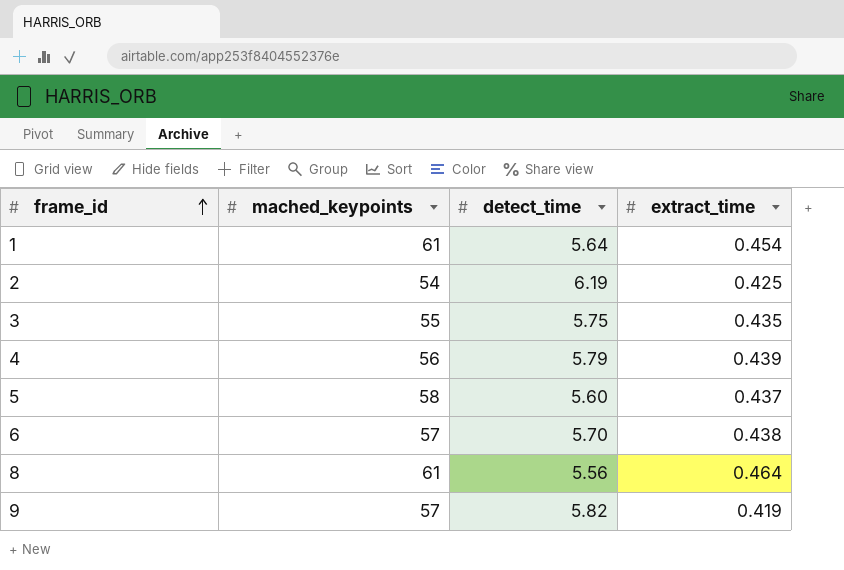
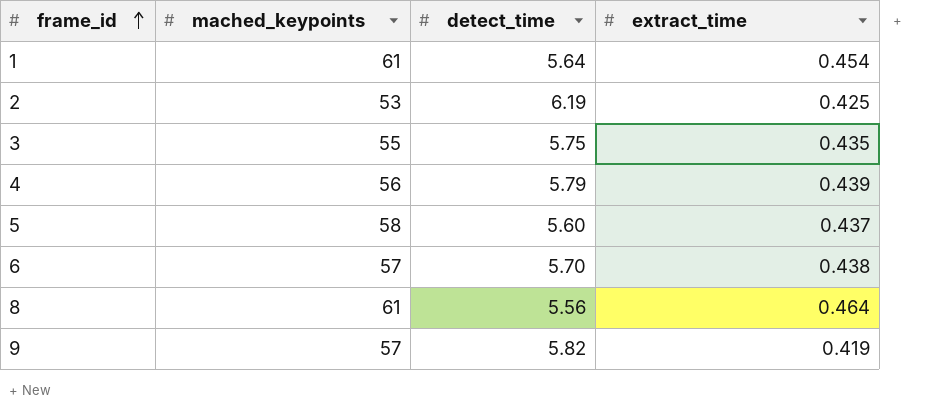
2 | mached_keypoints: 54 -> 53

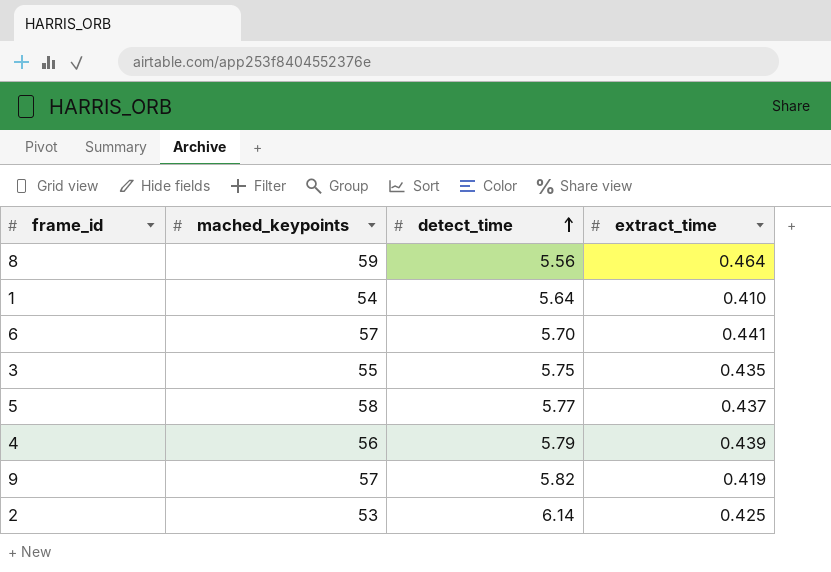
row order: frame_id ascending -> detect_time ascending
8 | mached_keypoints: 61 -> 59
1 | mached_keypoints: 61 -> 54
1 | extract_time: 0.454 -> 0.410
6 | extract_time: 0.438 -> 0.441
5 | detect_time: 5.60 -> 5.77
2 | detect_time: 6.19 -> 6.14

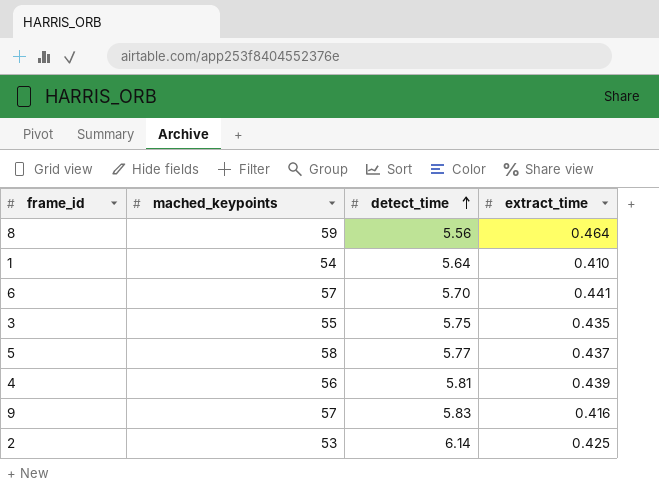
4 | detect_time: 5.79 -> 5.81
9 | detect_time: 5.82 -> 5.83
9 | extract_time: 0.419 -> 0.416

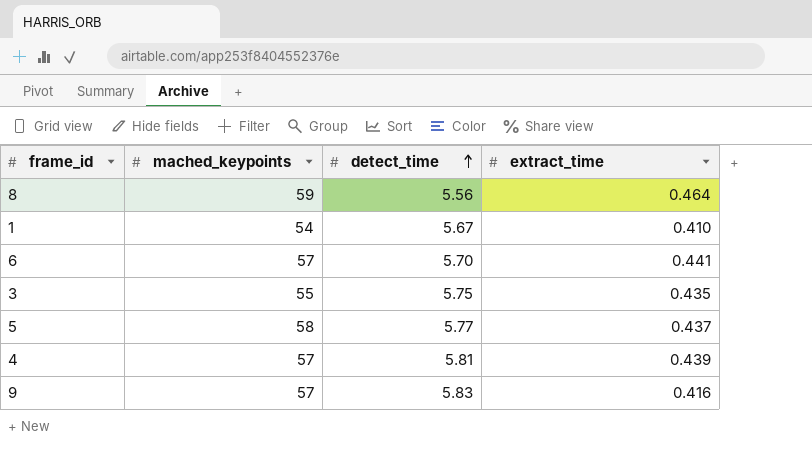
row 2: 53 | 6.14 | 0.425 -> none
1 | detect_time: 5.64 -> 5.67
4 | mached_keypoints: 56 -> 57

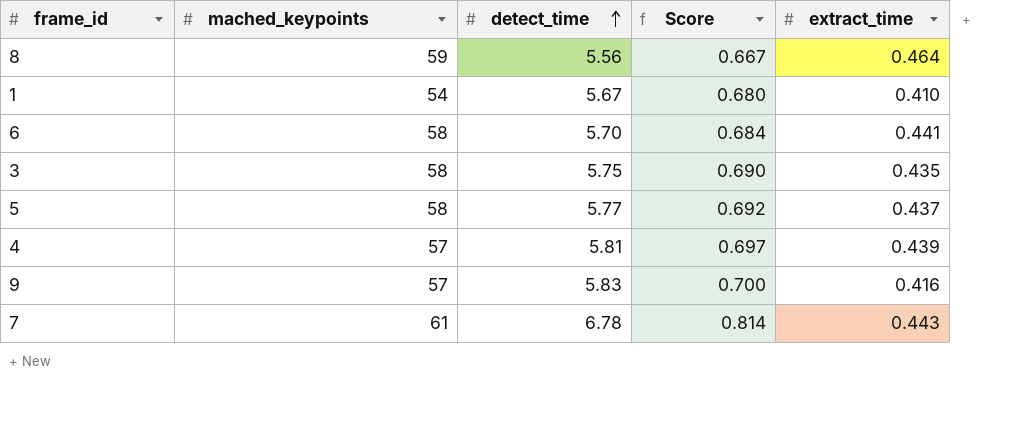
column Score | formula: none -> [detect_time] * 0.12
6 | mached_keypoints: 57 -> 58
3 | mached_keypoints: 55 -> 58
row 7: none -> 61 | 6.78 | 0.814 | 0.443

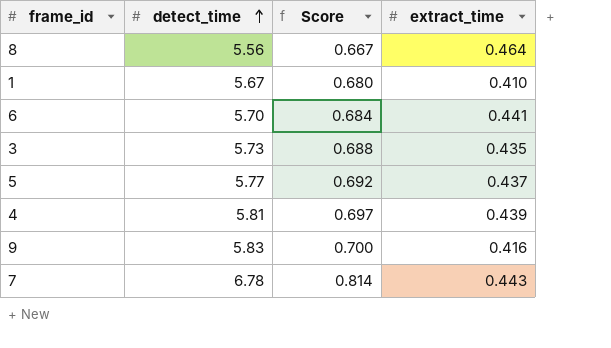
column mached_keypoints | position: 2 -> none
3 | detect_time: 5.75 -> 5.73
3 | Score: 0.690 -> 0.688

